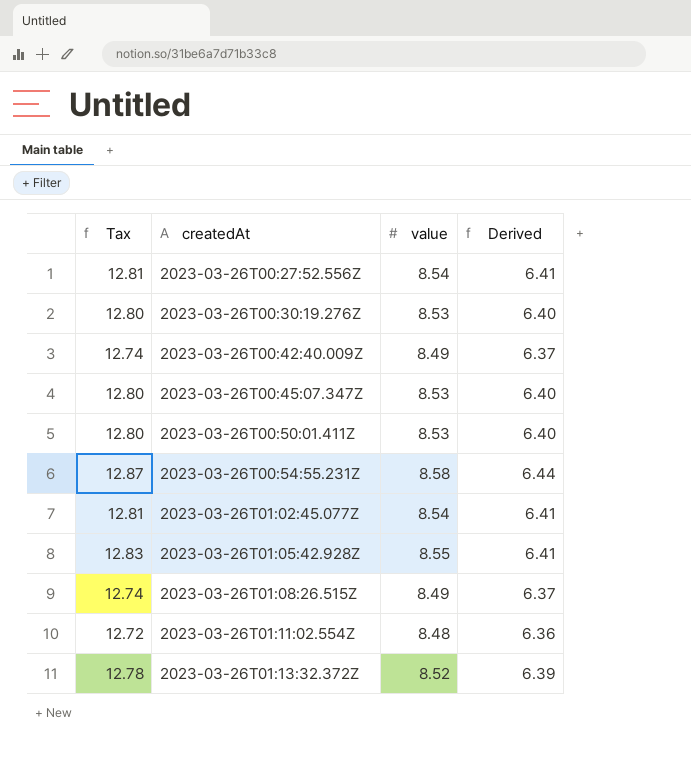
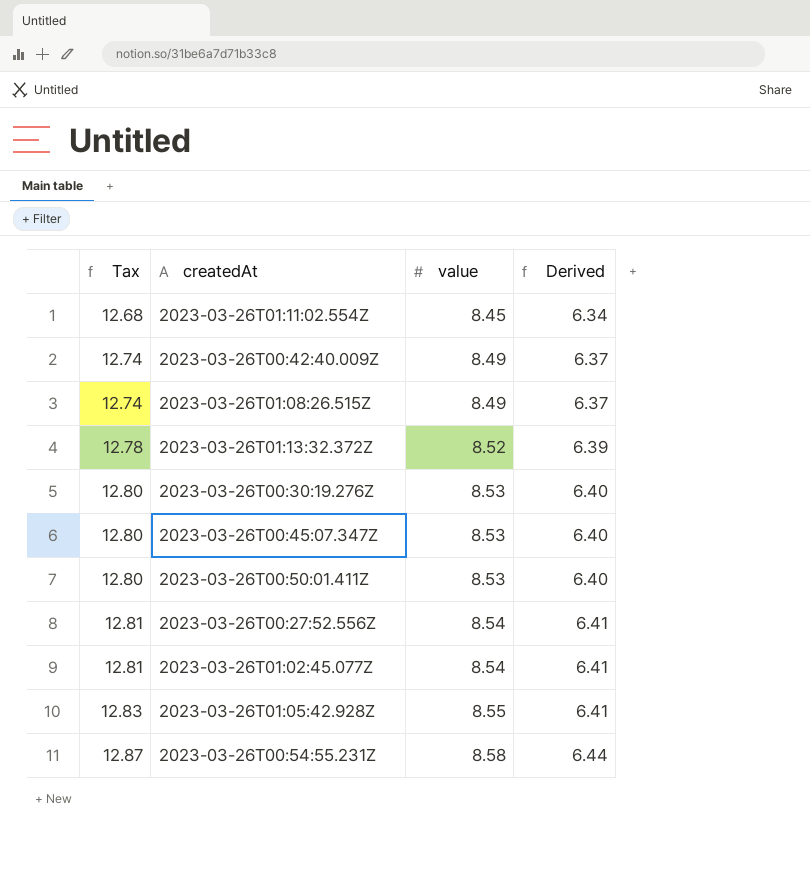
row order: createdAt ascending -> Tax ascending
2023-03-26T01:11:02.554Z | Tax: 12.72 -> 12.68
2023-03-26T01:11:02.554Z | value: 8.48 -> 8.45
2023-03-26T01:11:02.554Z | Derived: 6.36 -> 6.34

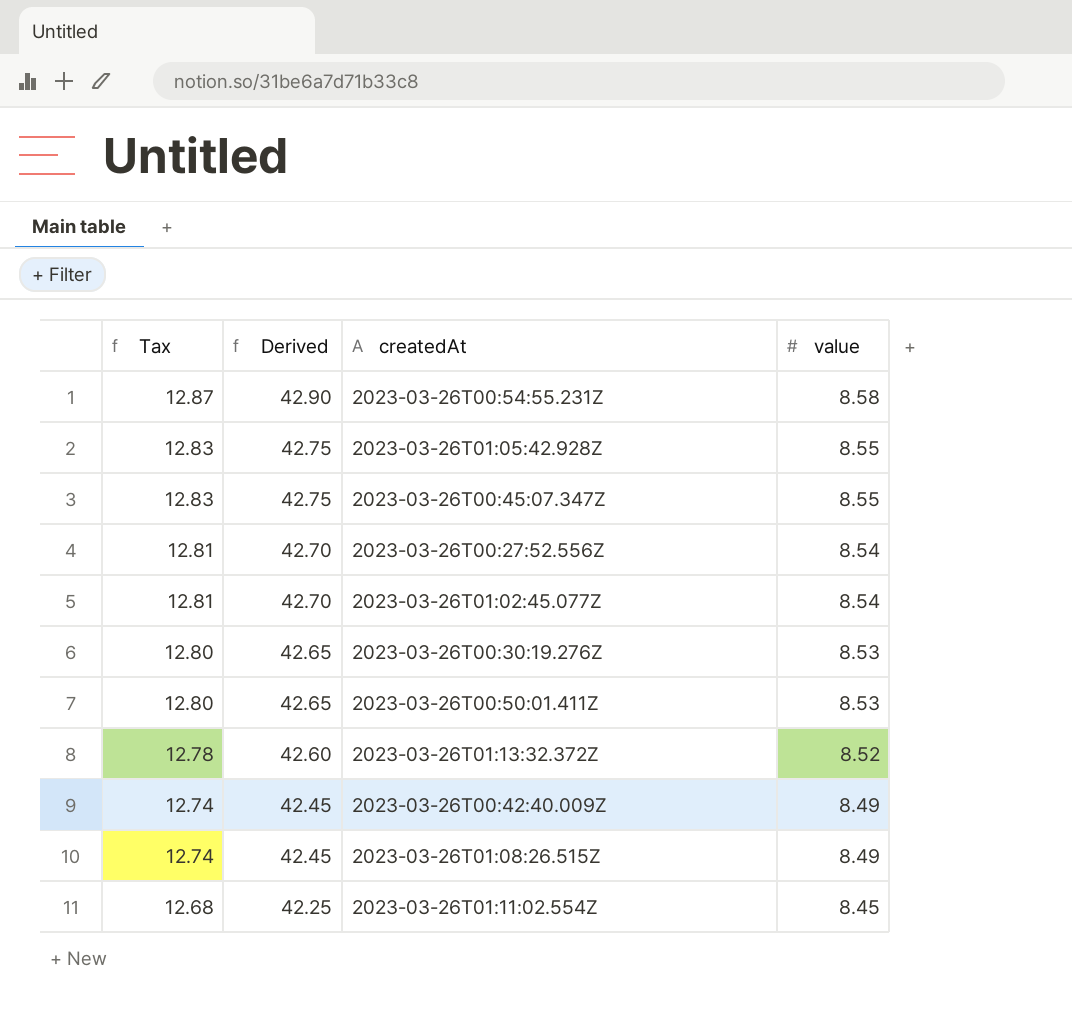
row order: Tax ascending -> Tax descending
column Derived | formula: [value] * 0.75 -> [value] * 5
column Derived | position: 4 -> 2
2023-03-26T00:45:07.347Z | Tax: 12.80 -> 12.83
2023-03-26T00:45:07.347Z | value: 8.53 -> 8.55

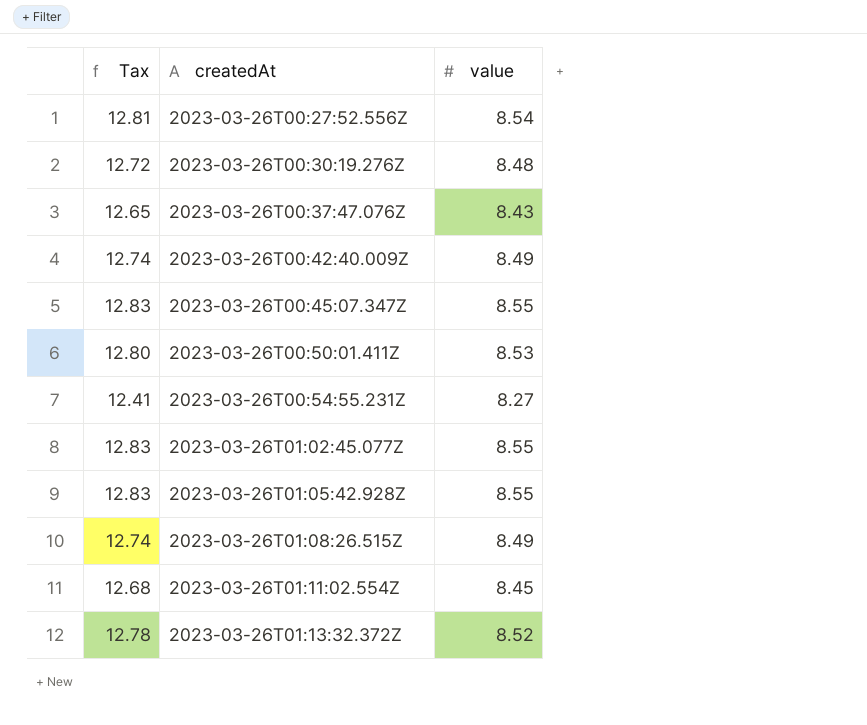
row order: Tax descending -> createdAt ascending
column Derived | formula: [value] * 5 -> none
2023-03-26T00:30:19.276Z | Tax: 12.80 -> 12.72
2023-03-26T00:30:19.276Z | value: 8.53 -> 8.48
row 2023-03-26T00:37:47.076Z: none -> 12.65 | 8.43
2023-03-26T00:54:55.231Z | Tax: 12.87 -> 12.41
2023-03-26T00:54:55.231Z | value: 8.58 -> 8.27
2023-03-26T01:02:45.077Z | Tax: 12.81 -> 12.83
2023-03-26T01:02:45.077Z | value: 8.54 -> 8.55

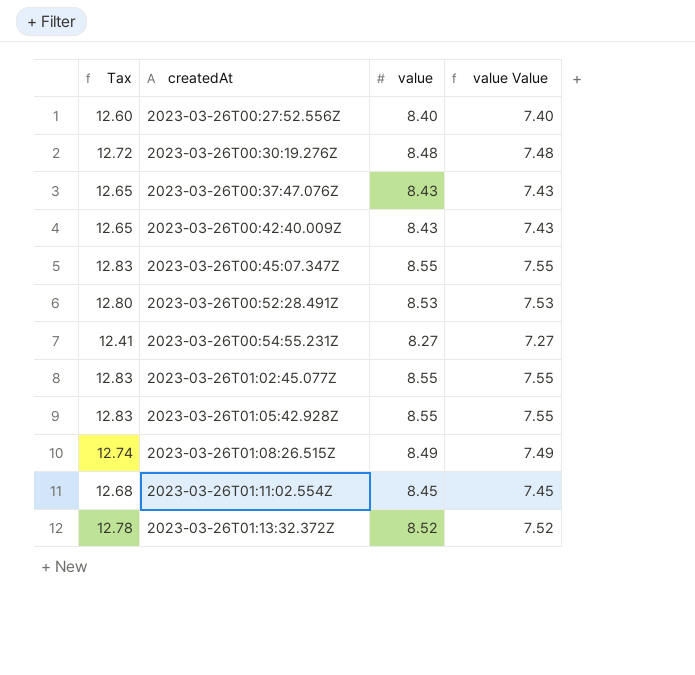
column value Value | formula: none -> [value] - 1
row 2023-03-26T00:50:01.411Z: 12.80 | 8.53 -> none
2023-03-26T00:27:52.556Z | Tax: 12.81 -> 12.60
2023-03-26T00:27:52.556Z | value: 8.54 -> 8.40
2023-03-26T00:42:40.009Z | Tax: 12.74 -> 12.65
2023-03-26T00:42:40.009Z | value: 8.49 -> 8.43
row 2023-03-26T00:52:28.491Z: none -> 12.80 | 8.53 | 7.53

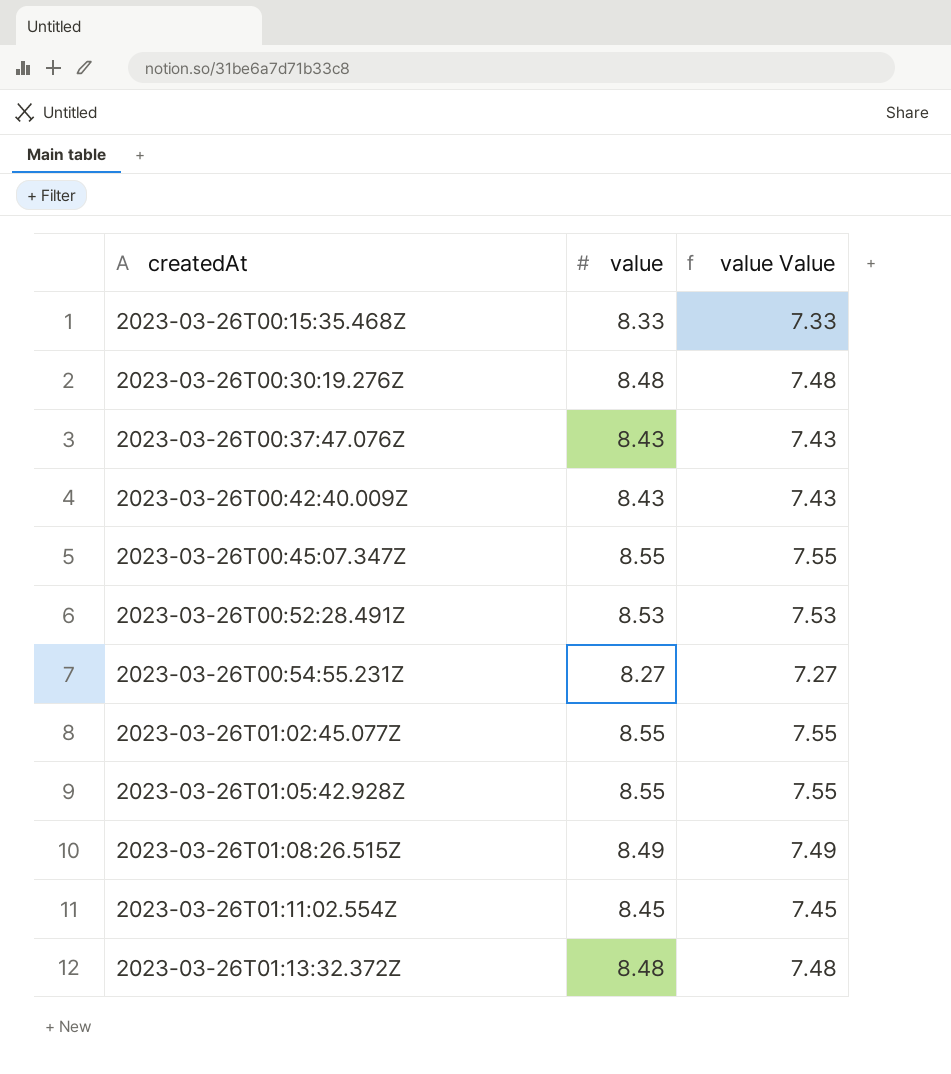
column Tax | formula: [value] * 1.5 -> none
row 2023-03-26T00:27:52.556Z: 12.60 | 8.40 | 7.40 -> none
row 2023-03-26T00:15:35.468Z: none -> 8.33 | 7.33
2023-03-26T01:13:32.372Z | value: 8.52 -> 8.48
2023-03-26T01:13:32.372Z | value Value: 7.52 -> 7.48

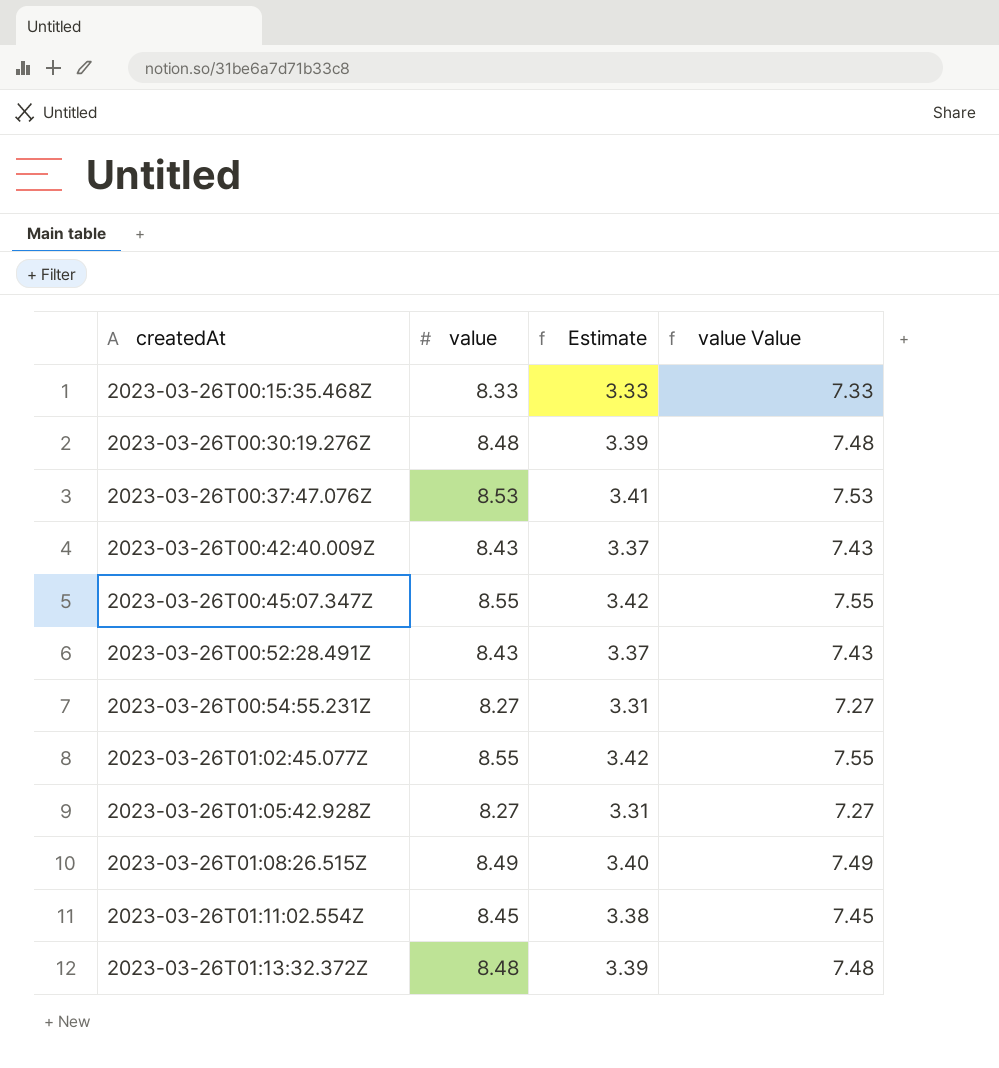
column Estimate | formula: none -> [value] * 0.4
2023-03-26T00:37:47.076Z | value: 8.43 -> 8.53
2023-03-26T00:37:47.076Z | value Value: 7.43 -> 7.53
2023-03-26T00:52:28.491Z | value: 8.53 -> 8.43
2023-03-26T00:52:28.491Z | value Value: 7.53 -> 7.43
2023-03-26T01:05:42.928Z | value: 8.55 -> 8.27
2023-03-26T01:05:42.928Z | value Value: 7.55 -> 7.27

